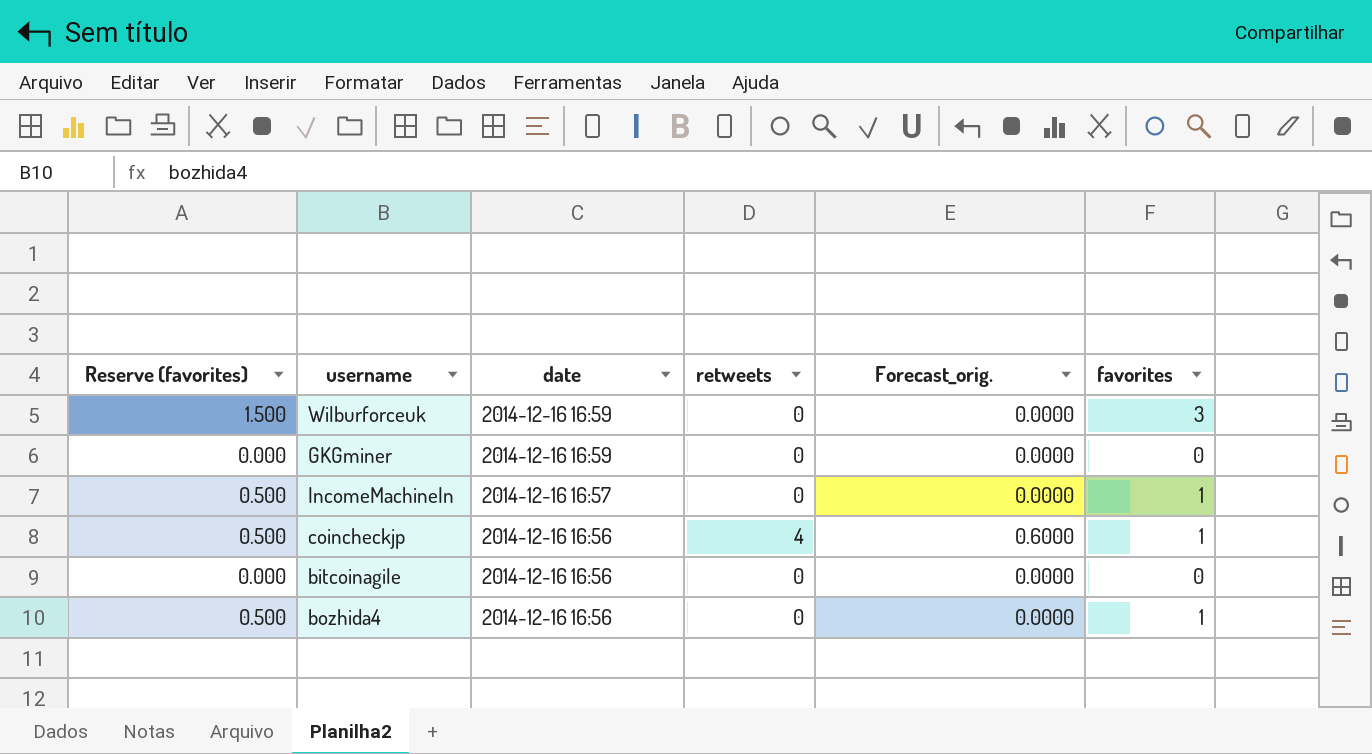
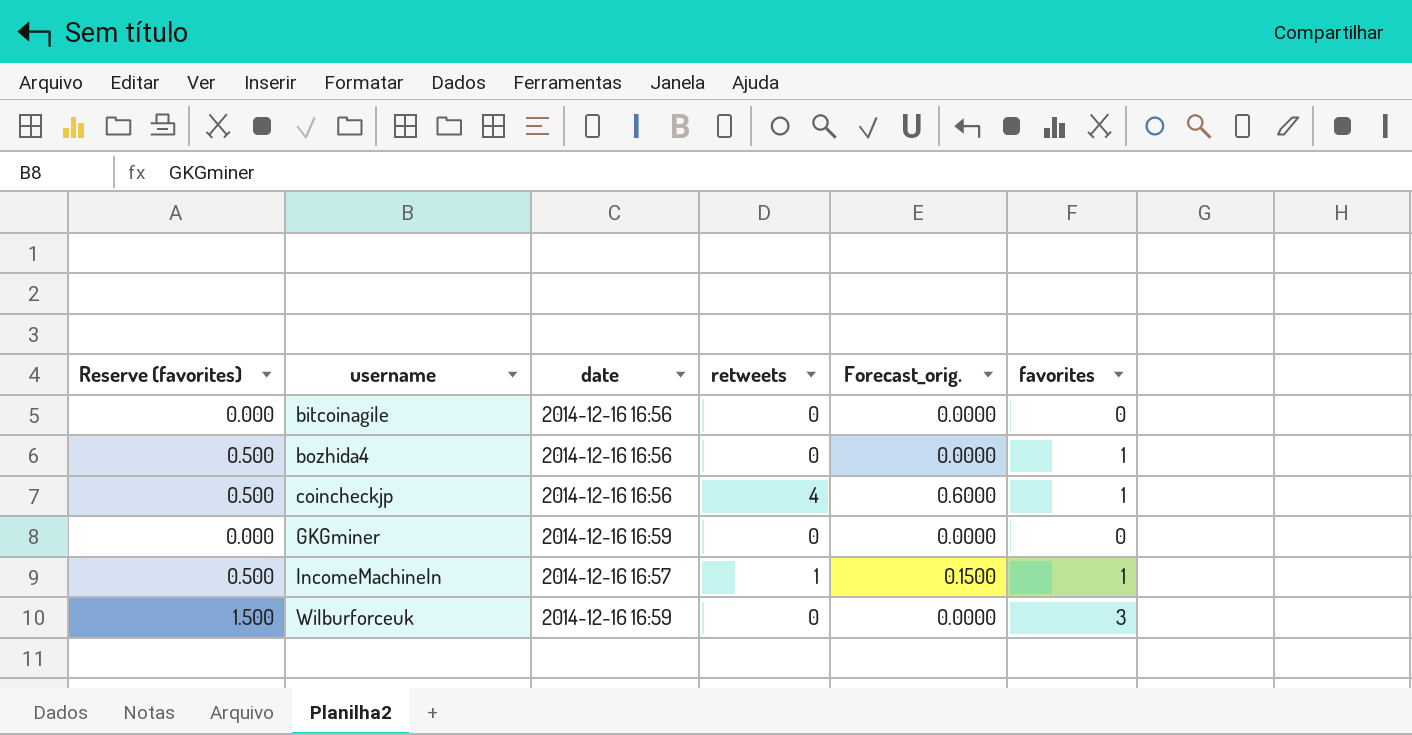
row order: date descending -> username ascending
IncomeMachineIn | retweets: 0 -> 1
IncomeMachineIn | Forecast_orig.: 0.0000 -> 0.1500

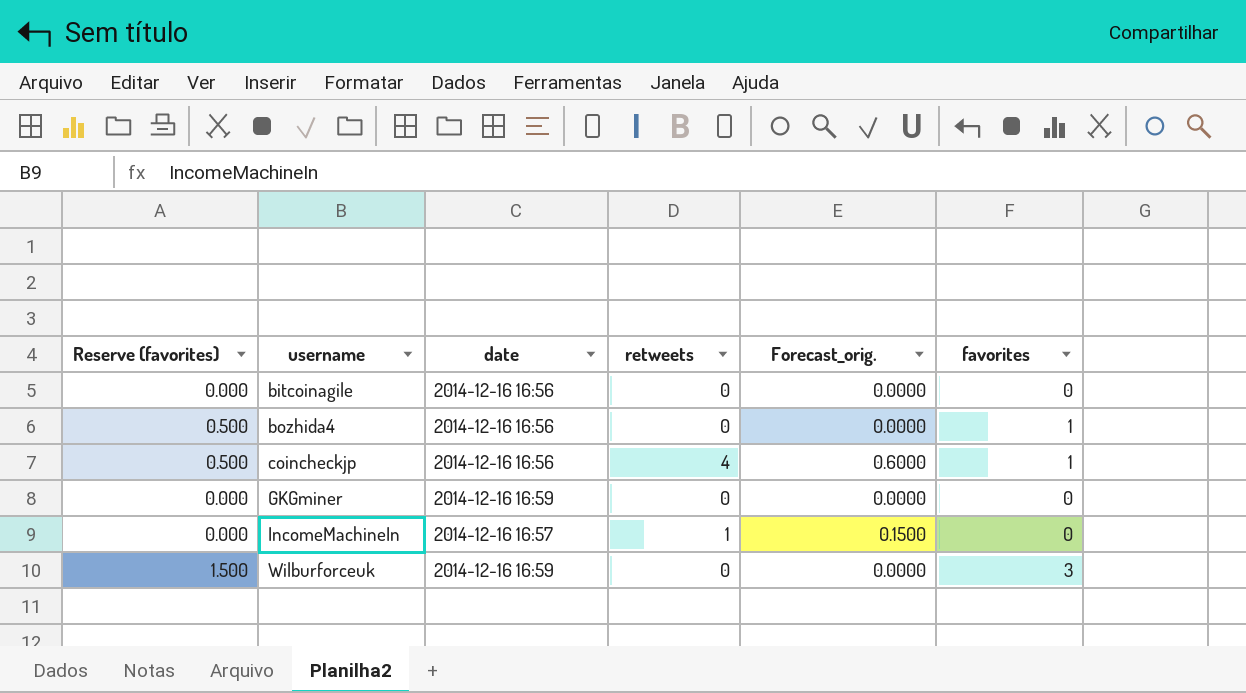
IncomeMachineIn | Reserve (favorites): 0.500 -> 0.000
IncomeMachineIn | favorites: 1 -> 0

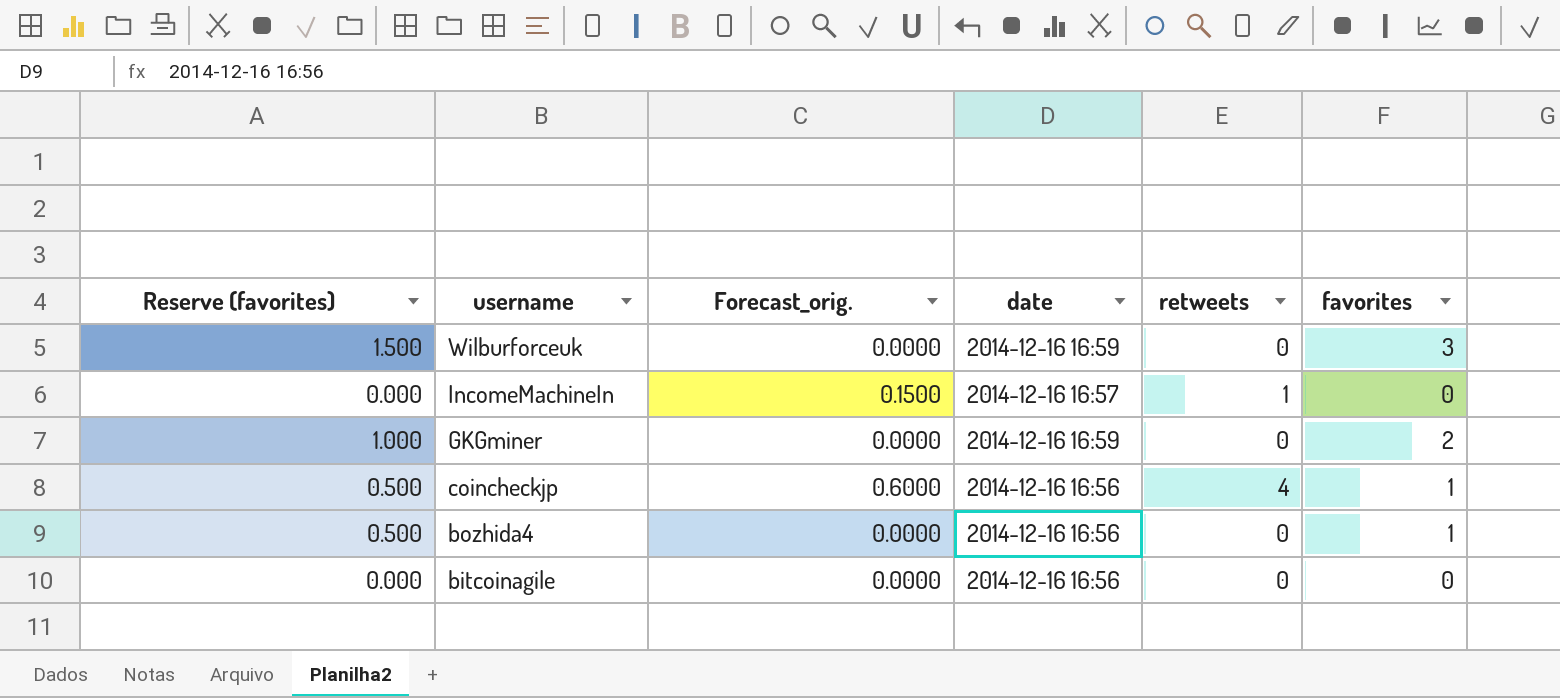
row order: username ascending -> username descending
column Forecast_orig. | position: 5 -> 3
GKGminer | Reserve (favorites): 0.000 -> 1.000
GKGminer | favorites: 0 -> 2

